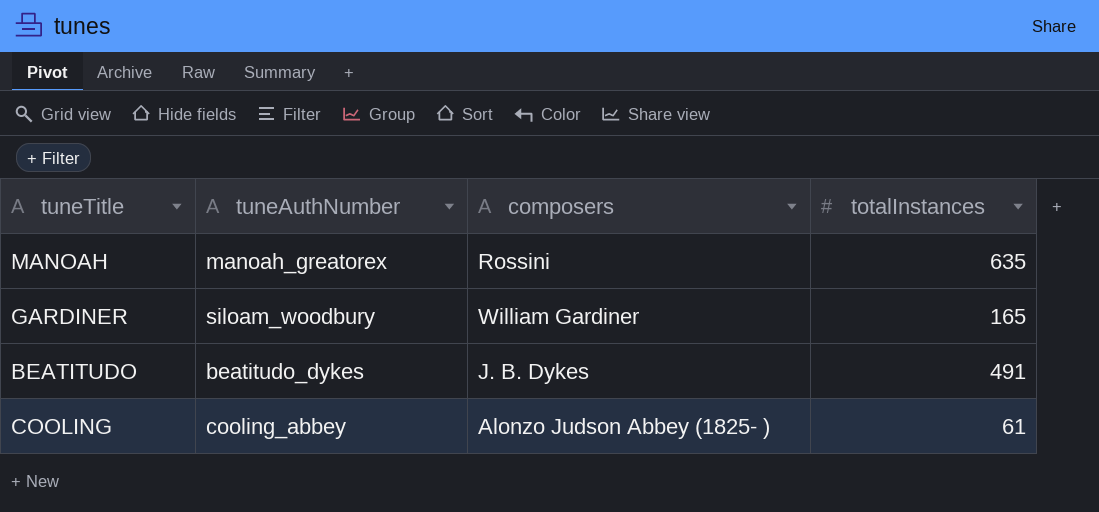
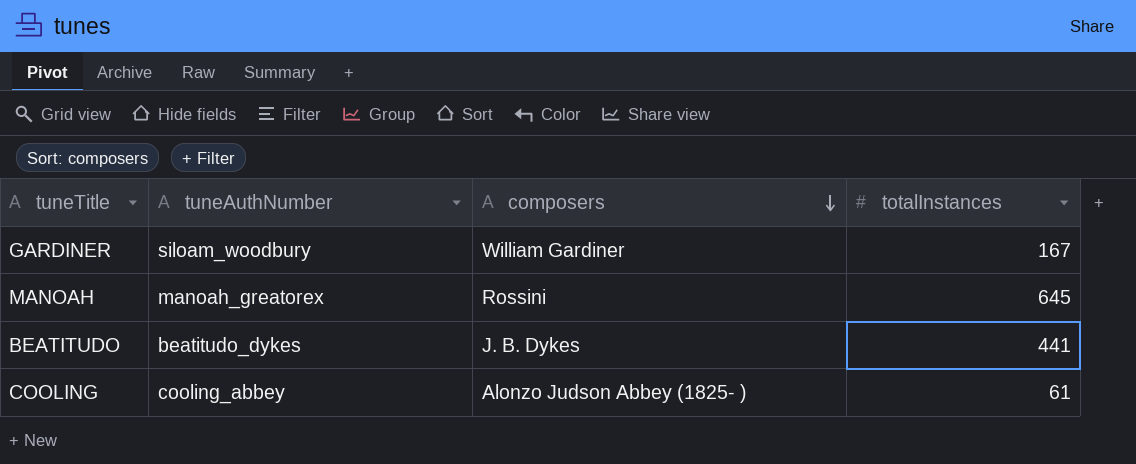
row order: none -> composers descending
GARDINER | totalInstances: 165 -> 167
MANOAH | totalInstances: 635 -> 645
BEATITUDO | totalInstances: 491 -> 441

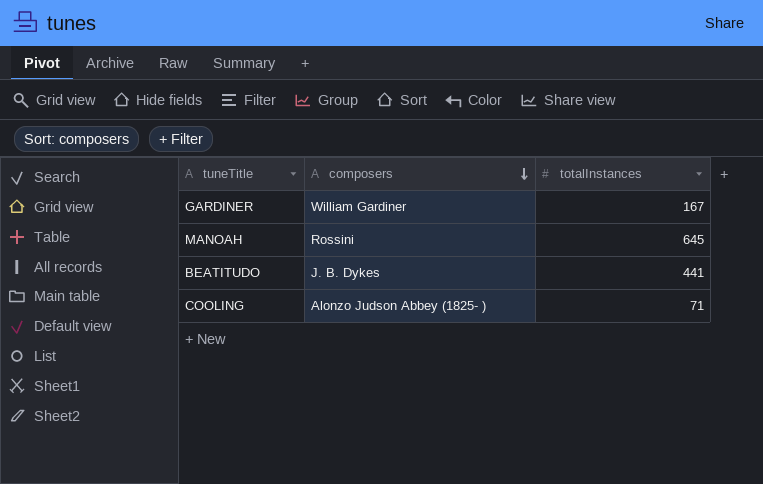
column tuneAuthNumber | position: 2 -> none
COOLING | totalInstances: 61 -> 71

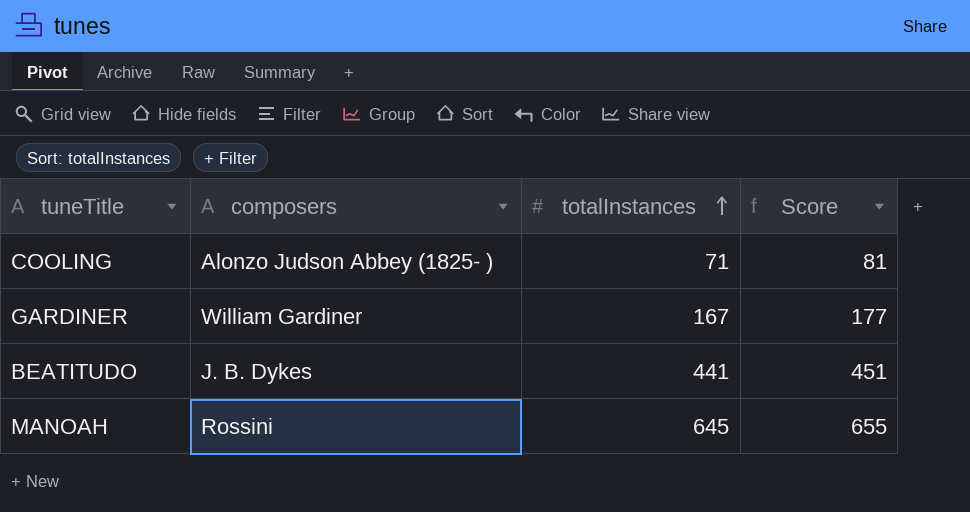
row order: composers descending -> totalInstances ascending
column Score | formula: none -> [totalInstances] + 10

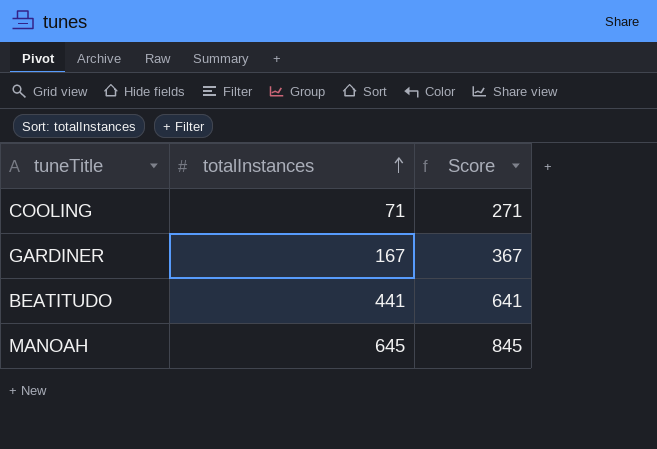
column composers | position: 2 -> none
column Score | formula: [totalInstances] + 10 -> [totalInstances] + 200

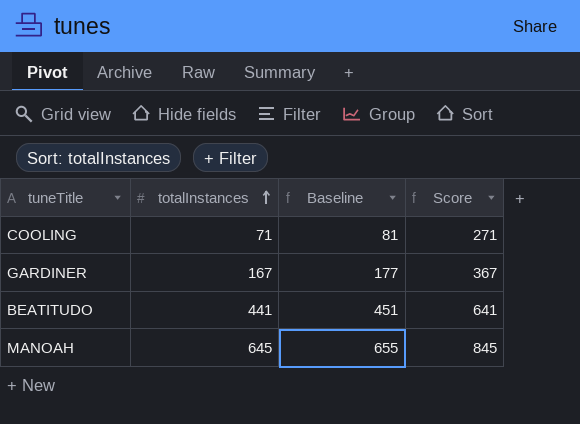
column Baseline | formula: none -> [totalInstances] + 10

